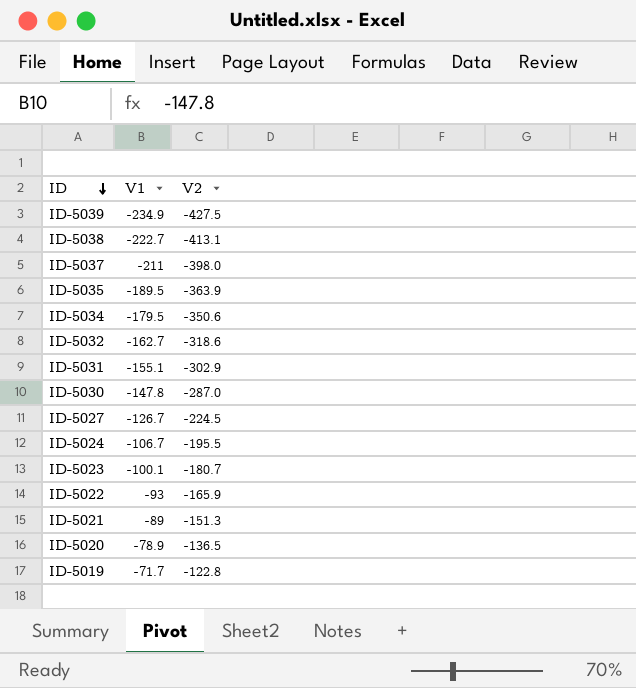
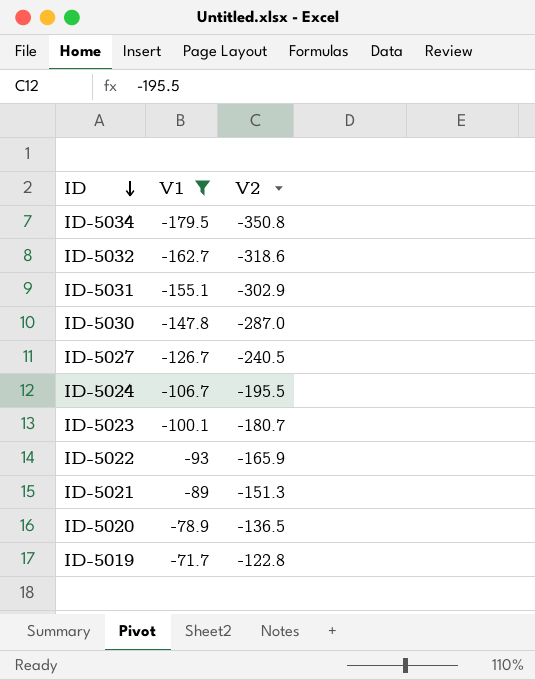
filter: none -> V1 >= -179.5
ID-5034 | V2: -350.6 -> -350.8
ID-5027 | V2: -224.5 -> -240.5

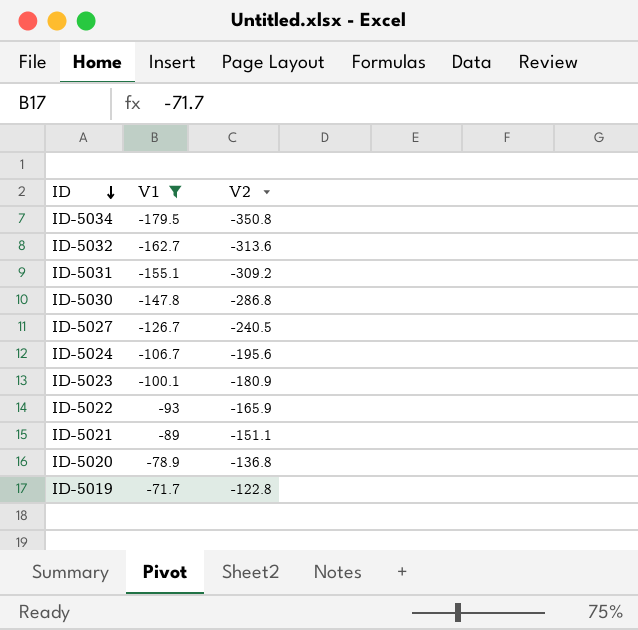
ID-5032 | V2: -318.6 -> -313.6
ID-5031 | V2: -302.9 -> -309.2
ID-5030 | V2: -287.0 -> -286.8
ID-5024 | V2: -195.5 -> -195.6
ID-5023 | V2: -180.7 -> -180.9
ID-5021 | V2: -151.3 -> -151.1
ID-5020 | V2: -136.5 -> -136.8

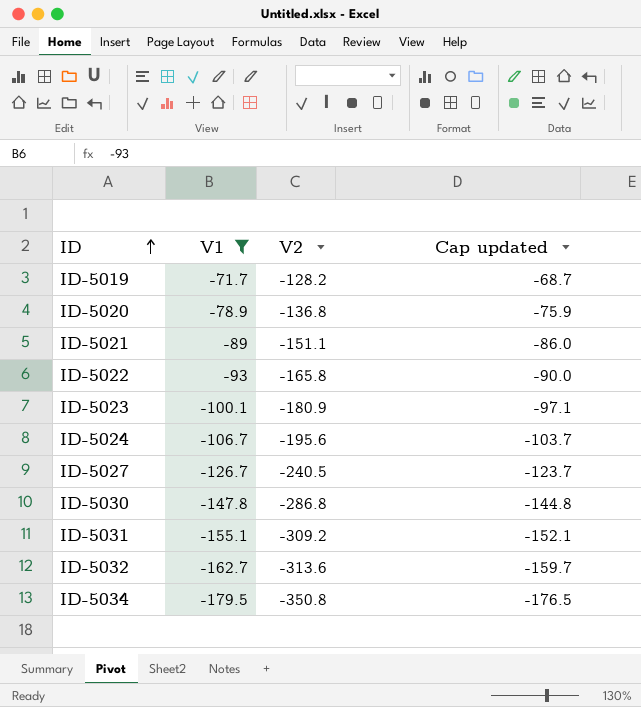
row order: ID descending -> ID ascending
column Cap updated | formula: none -> [V1] + 3
ID-5019 | V2: -122.8 -> -128.2
ID-5022 | V2: -165.9 -> -165.8

